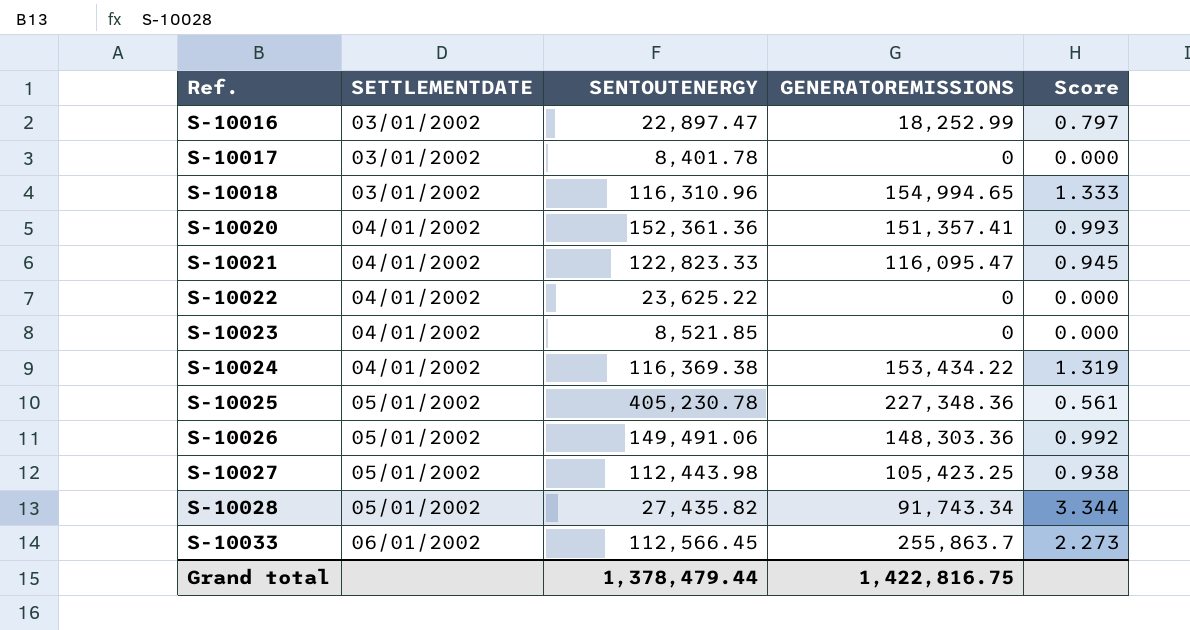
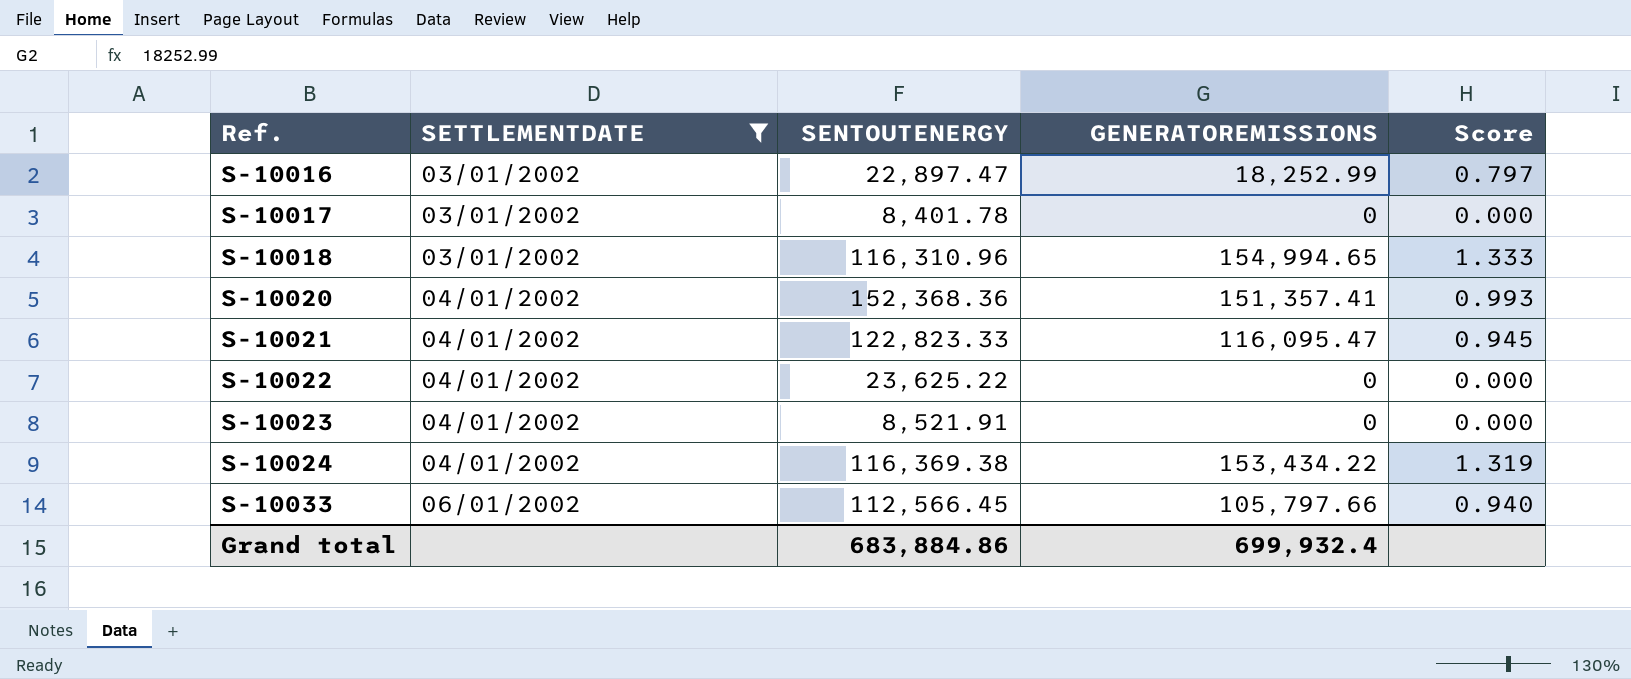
filter: none -> SETTLEMENTDATE != 05/01/2002
S-10020 | SENTOUTENERGY: 152,361.36 -> 152,368.36
S-10023 | SENTOUTENERGY: 8,521.85 -> 8,521.91
S-10033 | GENERATOREMISSIONS: 255,863.7 -> 105,797.66
S-10033 | Score: 2.273 -> 0.940
Grand total | SENTOUTENERGY: 1,378,479.44 -> 683,884.86
Grand total | GENERATOREMISSIONS: 1,422,816.75 -> 699,932.4

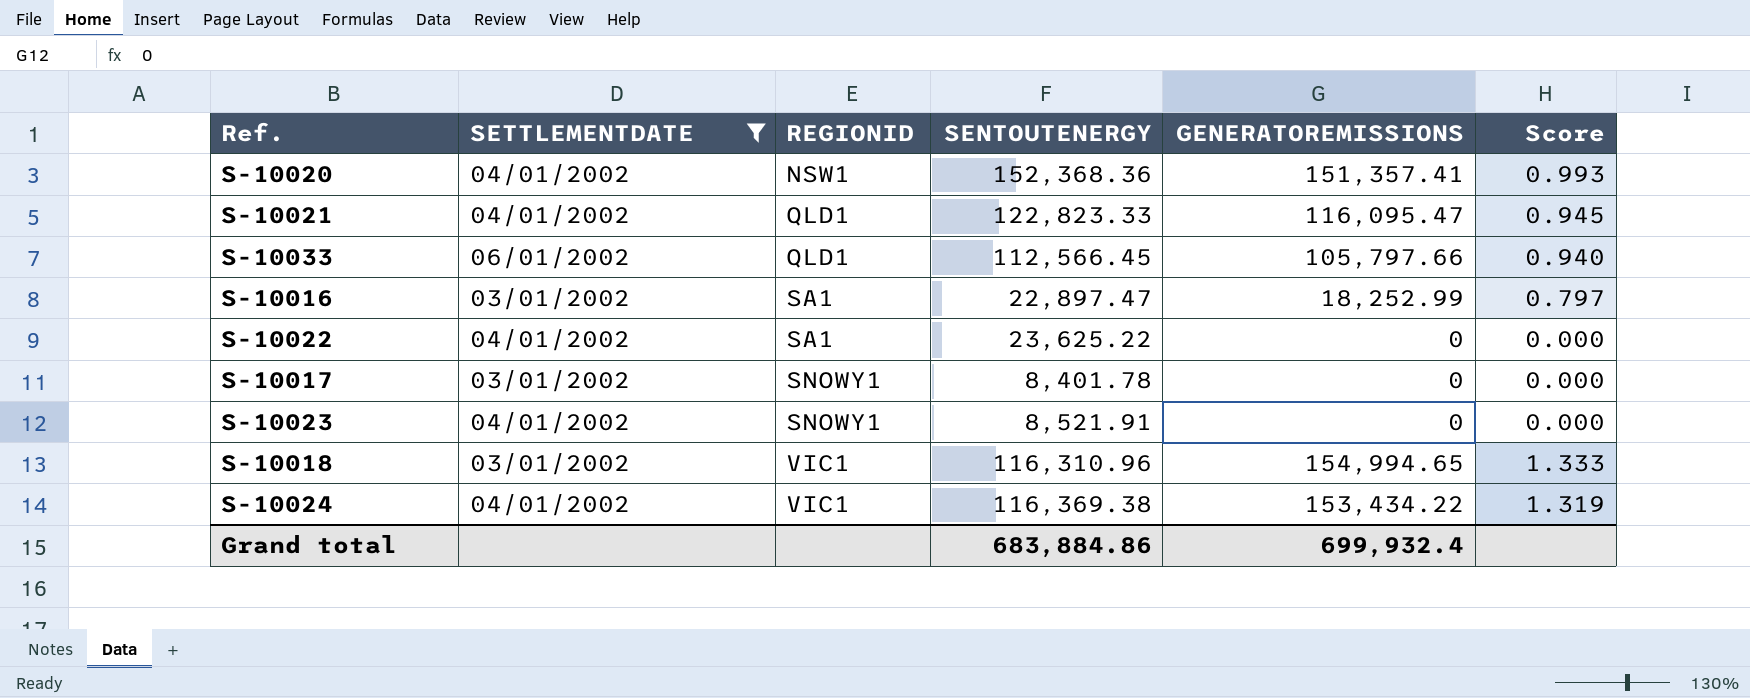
row order: Ref. ascending -> REGIONID ascending
column REGIONID | position: none -> 3

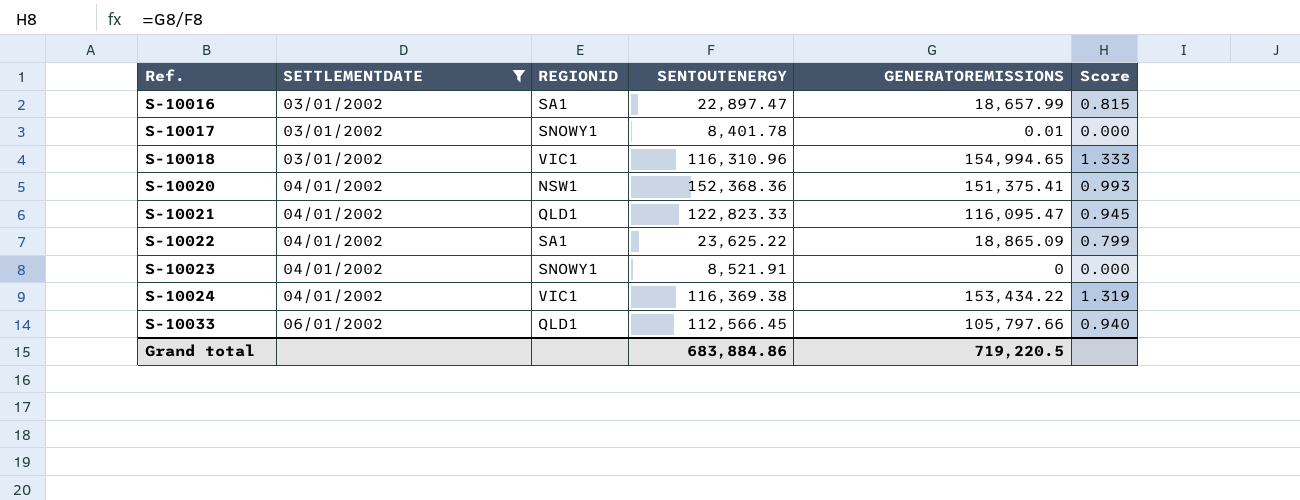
row order: REGIONID ascending -> Ref. ascending
S-10016 | GENERATOREMISSIONS: 18,252.99 -> 18,657.99
S-10016 | Score: 0.797 -> 0.815
S-10017 | GENERATOREMISSIONS: 0 -> 0.01
S-10020 | GENERATOREMISSIONS: 151,357.41 -> 151,375.41
S-10022 | GENERATOREMISSIONS: 0 -> 18,865.09
S-10022 | Score: 0.000 -> 0.799
Grand total | GENERATOREMISSIONS: 699,932.4 -> 719,220.5

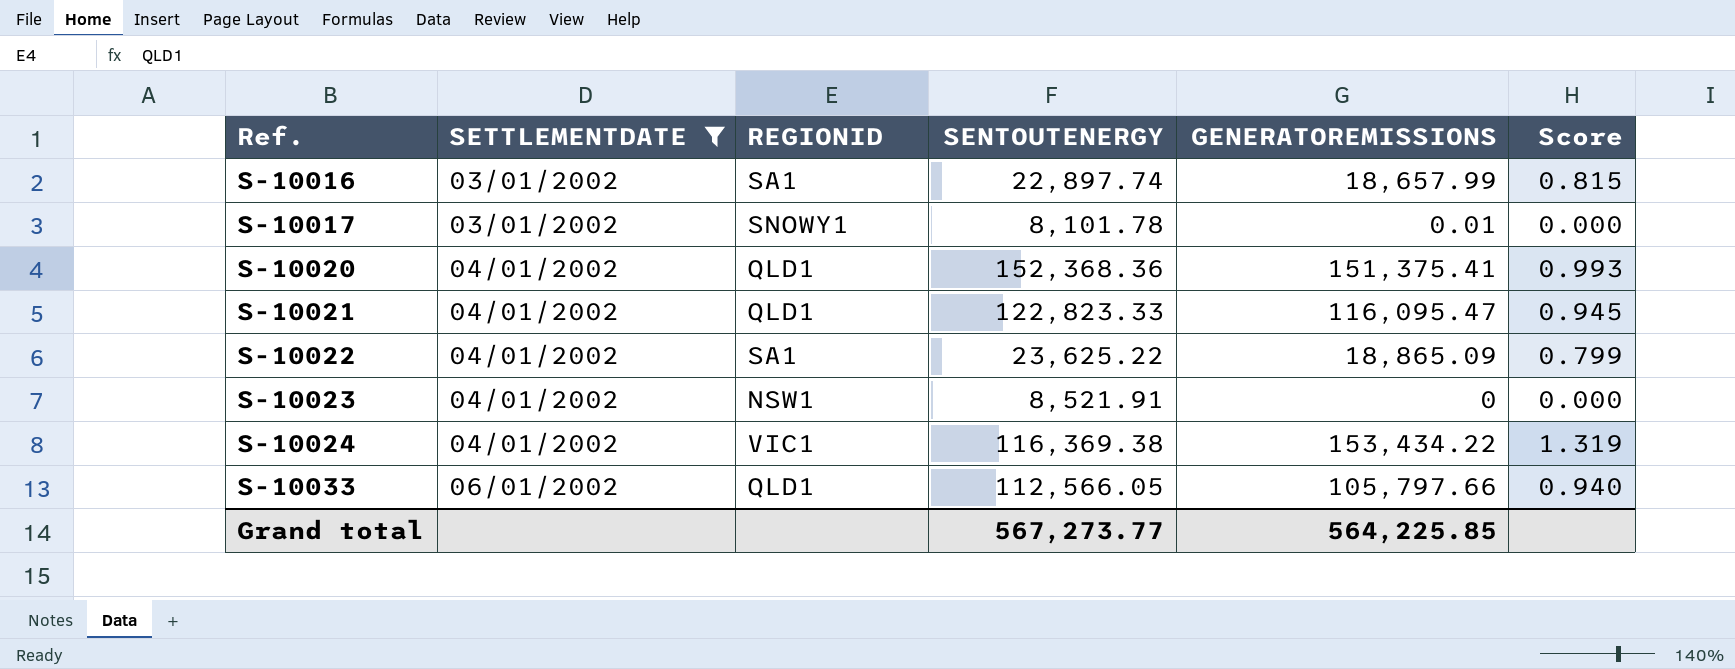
row S-10018: 03/01/2002 | VIC1 | 116,310.96 | 154,994.65 | 1.333 -> none
S-10016 | SENTOUTENERGY: 22,897.47 -> 22,897.74
S-10017 | SENTOUTENERGY: 8,401.78 -> 8,101.78
S-10020 | REGIONID: NSW1 -> QLD1
S-10023 | REGIONID: SNOWY1 -> NSW1
S-10033 | SENTOUTENERGY: 112,566.45 -> 112,566.05
Grand total | SENTOUTENERGY: 683,884.86 -> 567,273.77
Grand total | GENERATOREMISSIONS: 719,220.5 -> 564,225.85

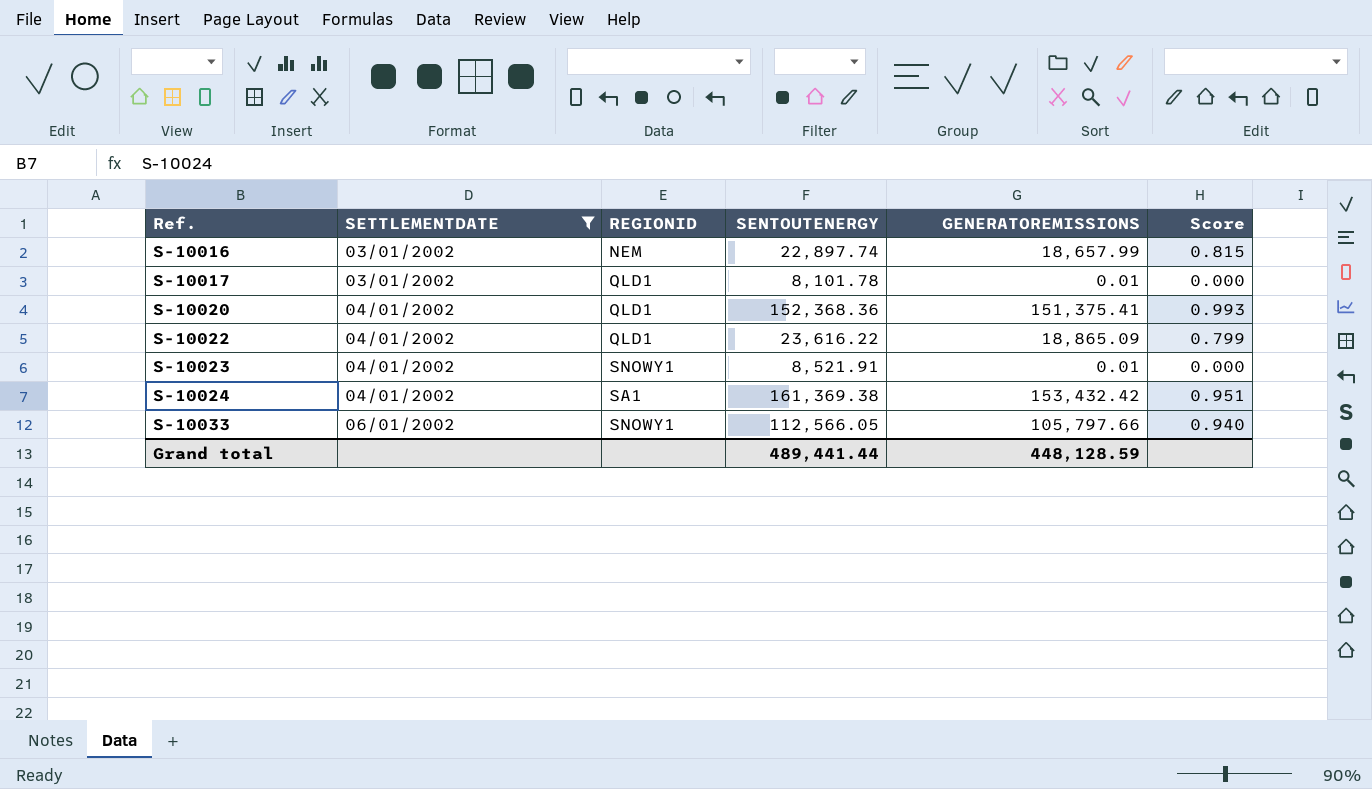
row S-10021: 04/01/2002 | QLD1 | 122,823.33 | 116,095.47 | 0.945 -> none
S-10016 | REGIONID: SA1 -> NEM
S-10017 | REGIONID: SNOWY1 -> QLD1
S-10022 | REGIONID: SA1 -> QLD1
S-10022 | SENTOUTENERGY: 23,625.22 -> 23,616.22
S-10023 | REGIONID: NSW1 -> SNOWY1
S-10023 | GENERATOREMISSIONS: 0 -> 0.01
S-10024 | REGIONID: VIC1 -> SA1
S-10024 | SENTOUTENERGY: 116,369.38 -> 161,369.38
S-10024 | GENERATOREMISSIONS: 153,434.22 -> 153,432.42
S-10024 | Score: 1.319 -> 0.951
S-10033 | REGIONID: QLD1 -> SNOWY1
Grand total | SENTOUTENERGY: 567,273.77 -> 489,441.44
Grand total | GENERATOREMISSIONS: 564,225.85 -> 448,128.59

